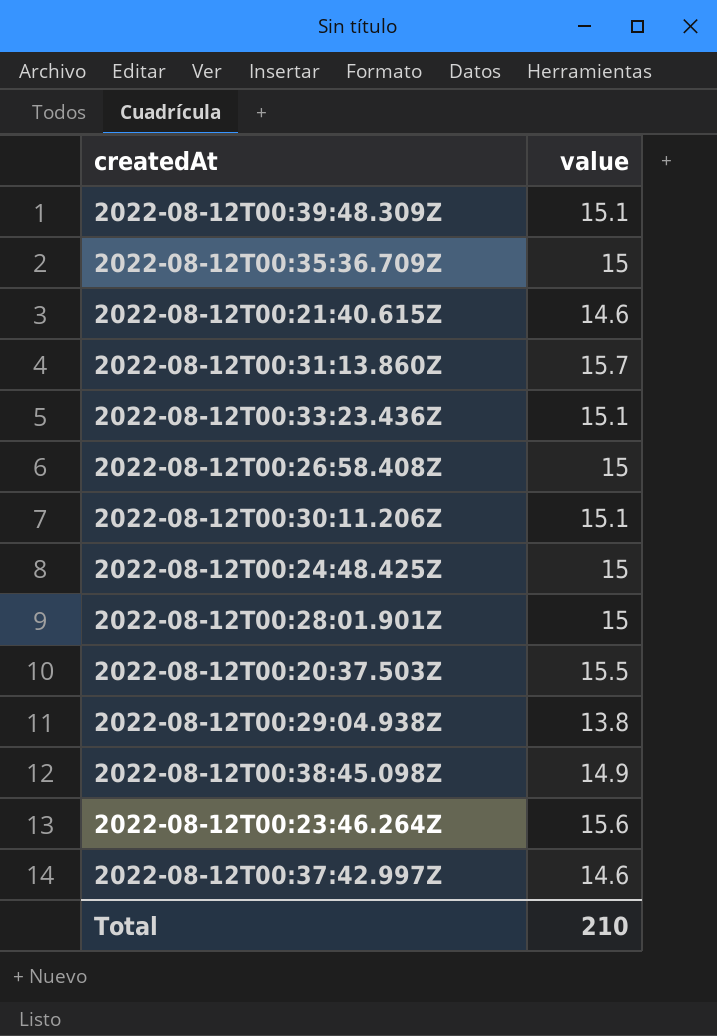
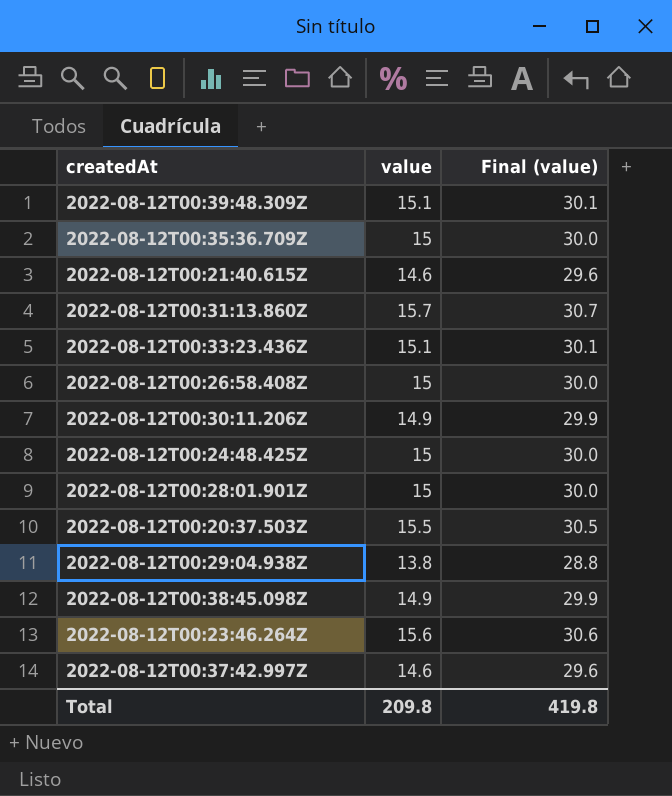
column Final (value) | formula: none -> [value] + 15
2022-08-12T00:30:11.206Z | value: 15.1 -> 14.9
Total | value: 210 -> 209.8

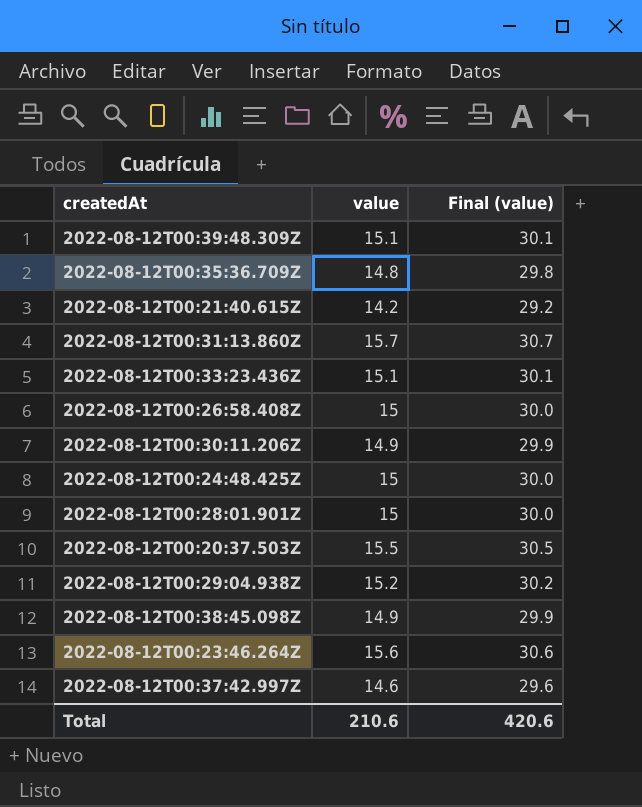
2022-08-12T00:35:36.709Z | value: 15 -> 14.8
2022-08-12T00:35:36.709Z | Final (value): 30.0 -> 29.8
2022-08-12T00:21:40.615Z | value: 14.6 -> 14.2
2022-08-12T00:21:40.615Z | Final (value): 29.6 -> 29.2
2022-08-12T00:29:04.938Z | value: 13.8 -> 15.2
2022-08-12T00:29:04.938Z | Final (value): 28.8 -> 30.2
Total | value: 209.8 -> 210.6
Total | Final (value): 419.8 -> 420.6

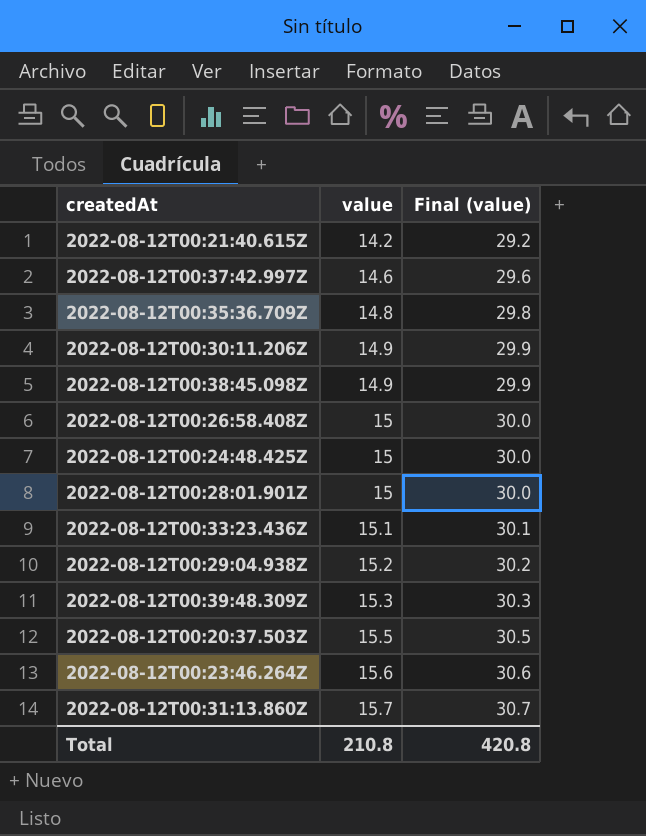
row order: none -> value ascending
2022-08-12T00:39:48.309Z | value: 15.1 -> 15.3
2022-08-12T00:39:48.309Z | Final (value): 30.1 -> 30.3
Total | value: 210.6 -> 210.8
Total | Final (value): 420.6 -> 420.8

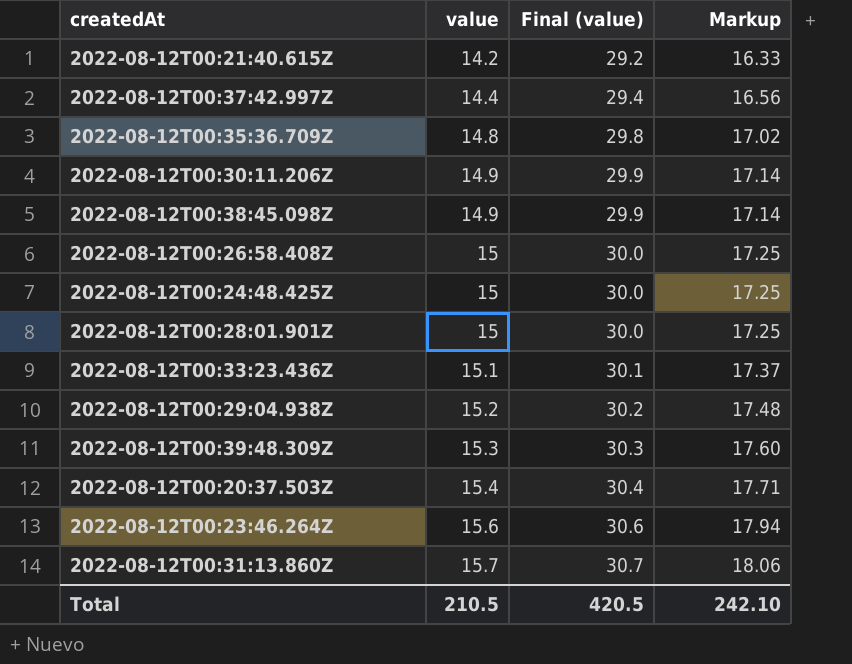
column Markup | formula: none -> [value] * 1.15
2022-08-12T00:37:42.997Z | value: 14.6 -> 14.4
2022-08-12T00:37:42.997Z | Final (value): 29.6 -> 29.4
2022-08-12T00:20:37.503Z | value: 15.5 -> 15.4
2022-08-12T00:20:37.503Z | Final (value): 30.5 -> 30.4
Total | value: 210.8 -> 210.5
Total | Final (value): 420.8 -> 420.5

